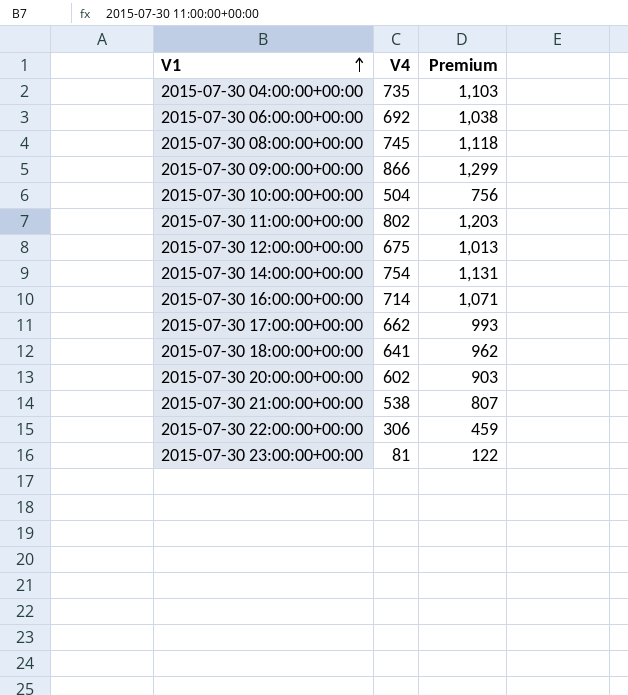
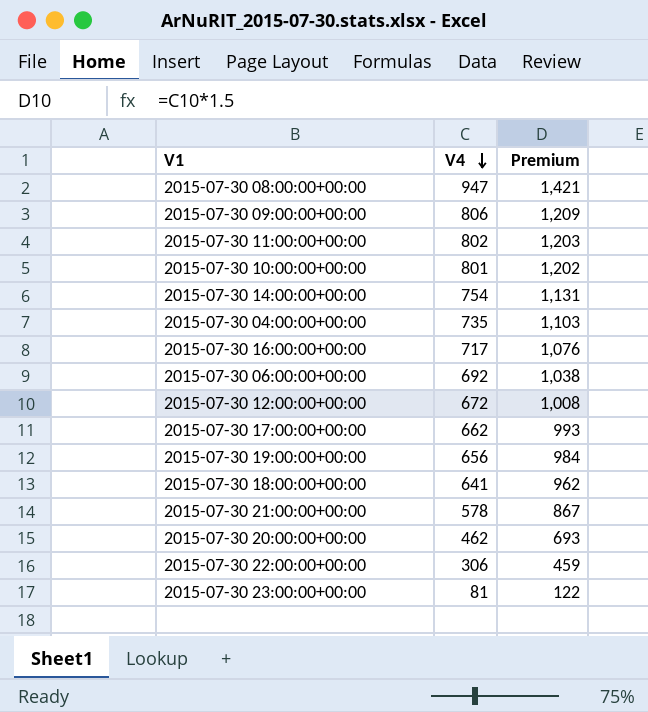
row order: V1 ascending -> V4 descending
2015-07-30 08:00:00+00:00 | V4: 745 -> 947
2015-07-30 08:00:00+00:00 | Premium: 1,118 -> 1,421
2015-07-30 09:00:00+00:00 | V4: 866 -> 806
2015-07-30 09:00:00+00:00 | Premium: 1,299 -> 1,209
2015-07-30 10:00:00+00:00 | V4: 504 -> 801
2015-07-30 10:00:00+00:00 | Premium: 756 -> 1,202
2015-07-30 16:00:00+00:00 | V4: 714 -> 717
2015-07-30 16:00:00+00:00 | Premium: 1,071 -> 1,076
2015-07-30 12:00:00+00:00 | V4: 675 -> 672
2015-07-30 12:00:00+00:00 | Premium: 1,013 -> 1,008
row 2015-07-30 19:00:00+00:00: none -> 656 | 984
2015-07-30 21:00:00+00:00 | V4: 538 -> 578
2015-07-30 21:00:00+00:00 | Premium: 807 -> 867
2015-07-30 20:00:00+00:00 | V4: 602 -> 462
2015-07-30 20:00:00+00:00 | Premium: 903 -> 693

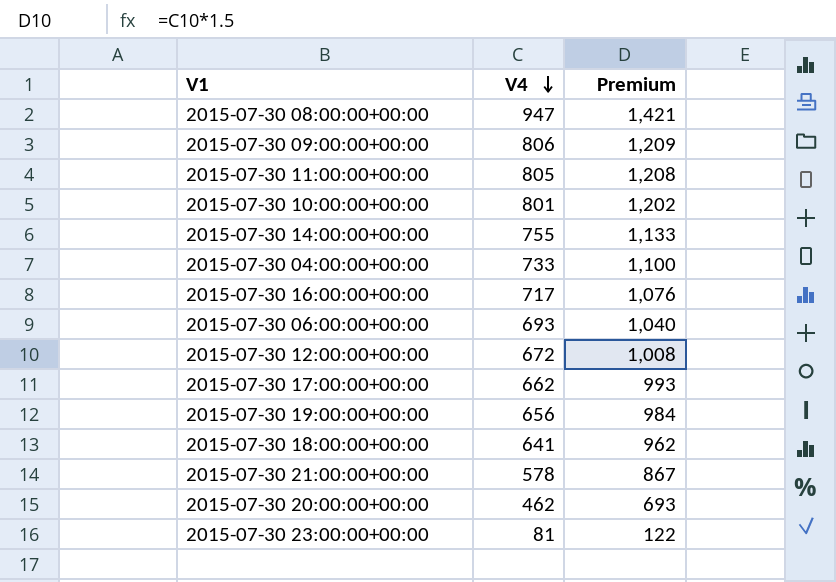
row 2015-07-30 22:00:00+00:00: 306 | 459 -> none
2015-07-30 11:00:00+00:00 | V4: 802 -> 805
2015-07-30 11:00:00+00:00 | Premium: 1,203 -> 1,208
2015-07-30 14:00:00+00:00 | V4: 754 -> 755
2015-07-30 14:00:00+00:00 | Premium: 1,131 -> 1,133
2015-07-30 04:00:00+00:00 | V4: 735 -> 733
2015-07-30 04:00:00+00:00 | Premium: 1,103 -> 1,100
2015-07-30 06:00:00+00:00 | V4: 692 -> 693
2015-07-30 06:00:00+00:00 | Premium: 1,038 -> 1,040

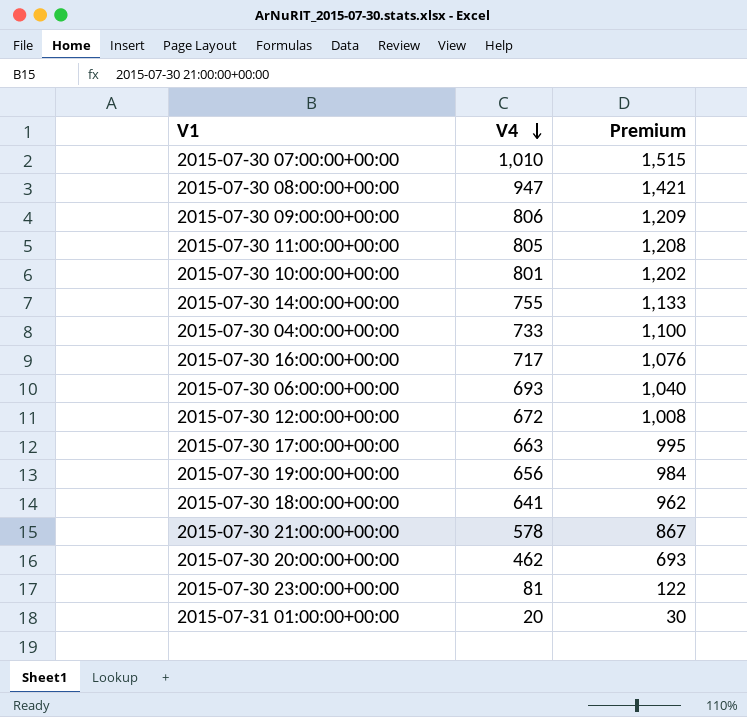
row 2015-07-30 07:00:00+00:00: none -> 1,010 | 1,515
2015-07-30 17:00:00+00:00 | V4: 662 -> 663
2015-07-30 17:00:00+00:00 | Premium: 993 -> 995
row 2015-07-31 01:00:00+00:00: none -> 20 | 30

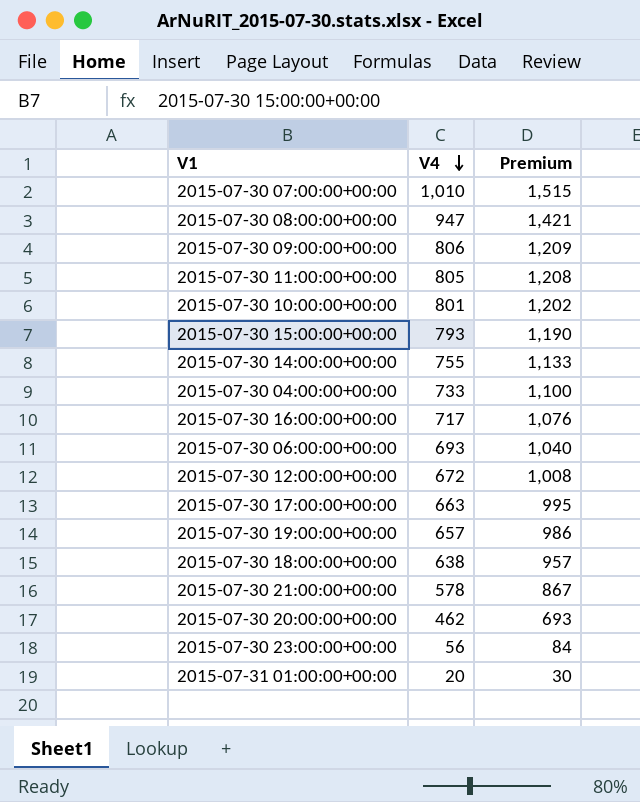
row 2015-07-30 15:00:00+00:00: none -> 793 | 1,190
2015-07-30 19:00:00+00:00 | V4: 656 -> 657
2015-07-30 19:00:00+00:00 | Premium: 984 -> 986
2015-07-30 18:00:00+00:00 | V4: 641 -> 638
2015-07-30 18:00:00+00:00 | Premium: 962 -> 957
2015-07-30 23:00:00+00:00 | V4: 81 -> 56
2015-07-30 23:00:00+00:00 | Premium: 122 -> 84

